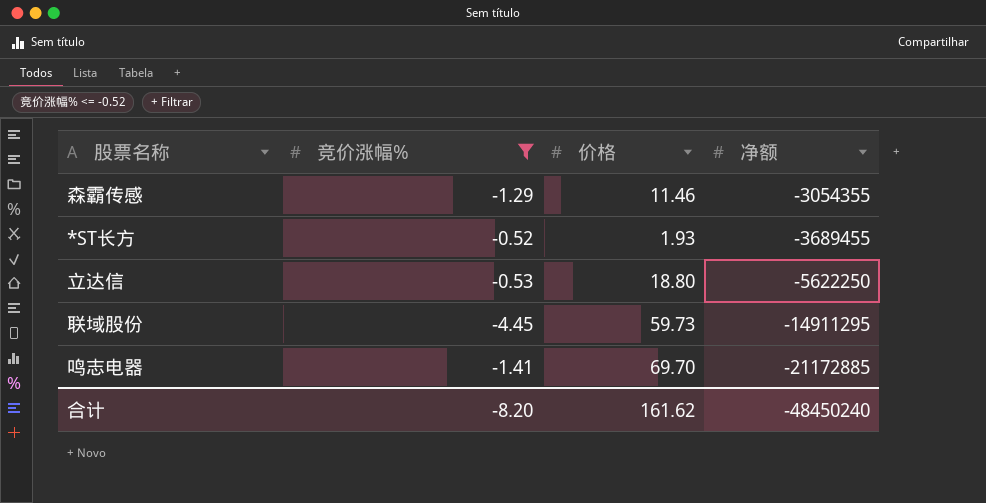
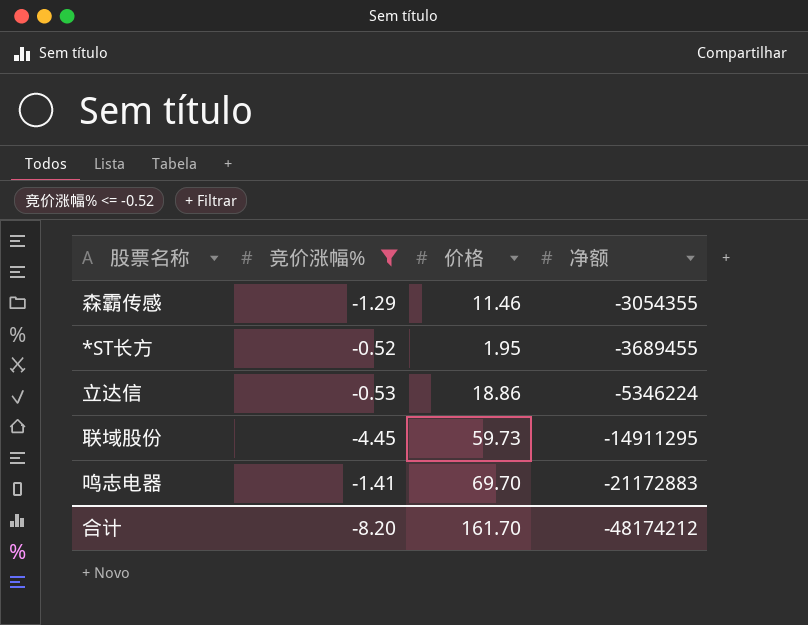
*ST长方 | 价格: 1.93 -> 1.95
立达信 | 价格: 18.80 -> 18.86
立达信 | 净额: -5622250 -> -5346224
鸣志电器 | 净额: -21172885 -> -21172883
合计 | 价格: 161.62 -> 161.70
合计 | 净额: -48450240 -> -48174212

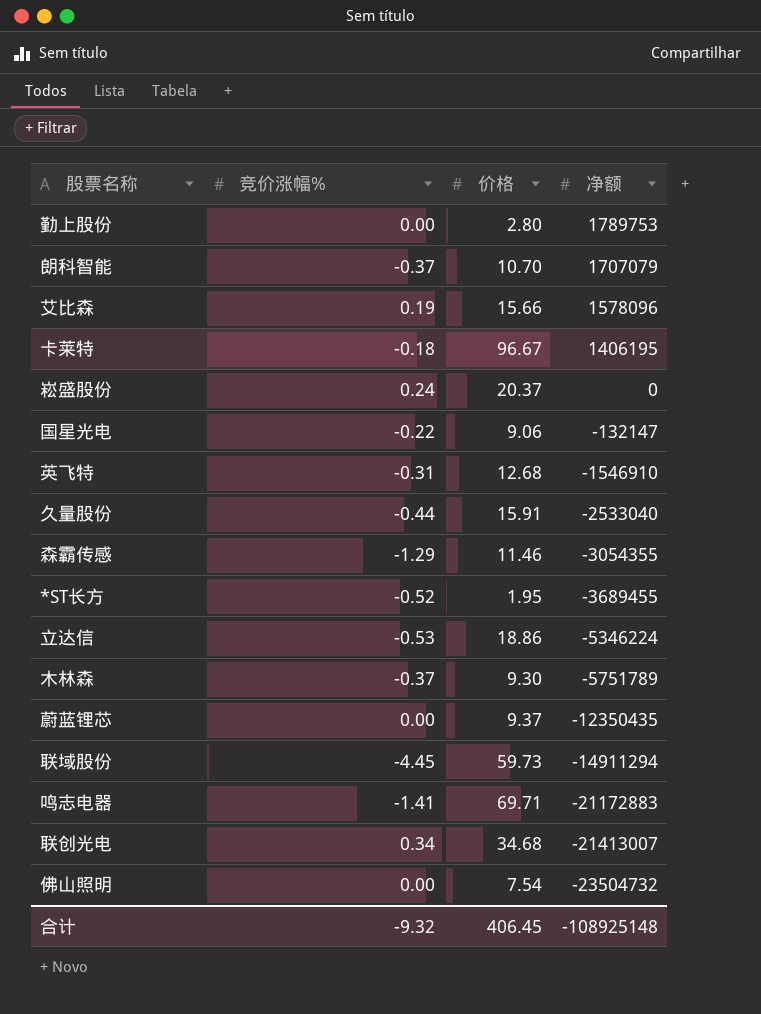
filter: 竞价涨幅% <= -0.52 -> none
联域股份 | 净额: -14911295 -> -14911294
鸣志电器 | 价格: 69.70 -> 69.71
合计 | 竞价涨幅%: -8.20 -> -9.32
合计 | 价格: 161.70 -> 406.45
合计 | 净额: -48174212 -> -108925148

